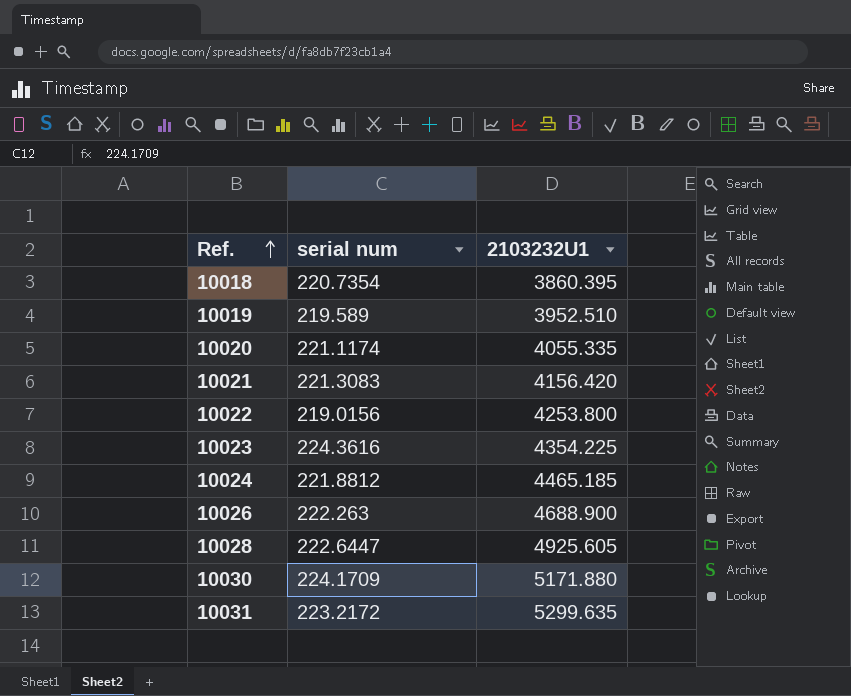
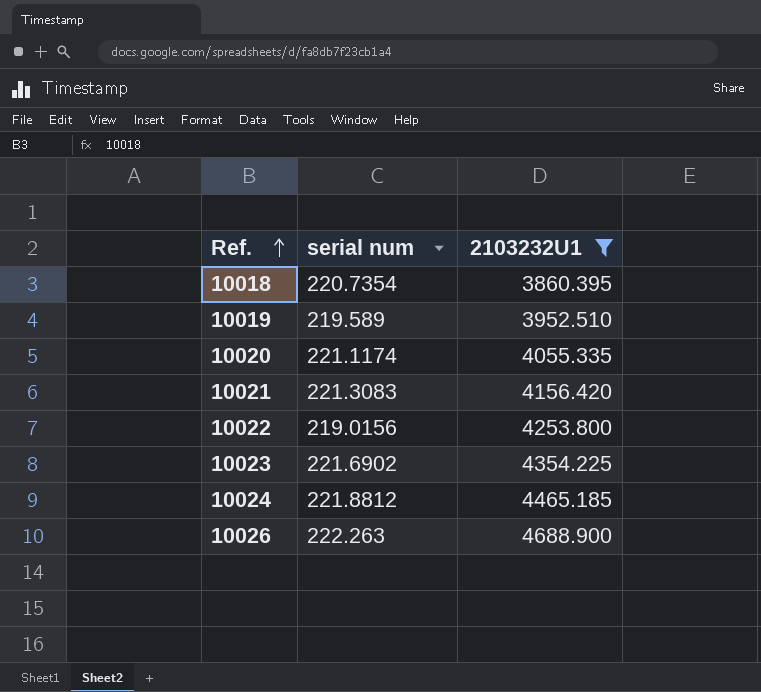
filter: none -> 2103232U1 <= 4688.900
10023 | serial num: 224.3616 -> 221.6902

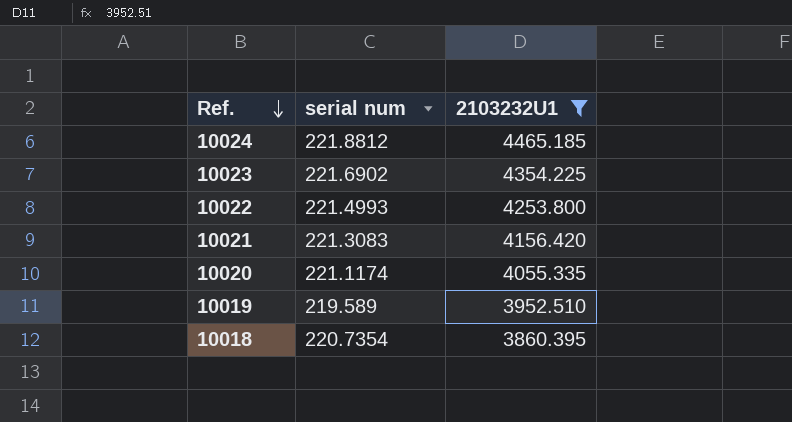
row order: Ref. ascending -> Ref. descending
row 10026: 222.263 | 4688.900 -> none
10022 | serial num: 219.0156 -> 221.4993

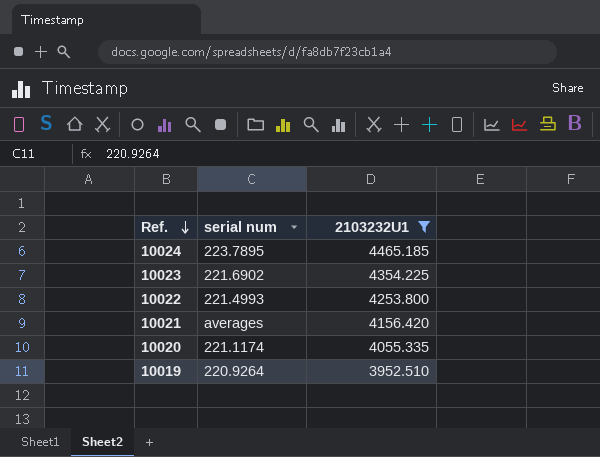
row 10018: 220.7354 | 3860.395 -> none
10024 | serial num: 221.8812 -> 223.7895
10021 | serial num: 221.3083 -> averages
10019 | serial num: 219.589 -> 220.9264

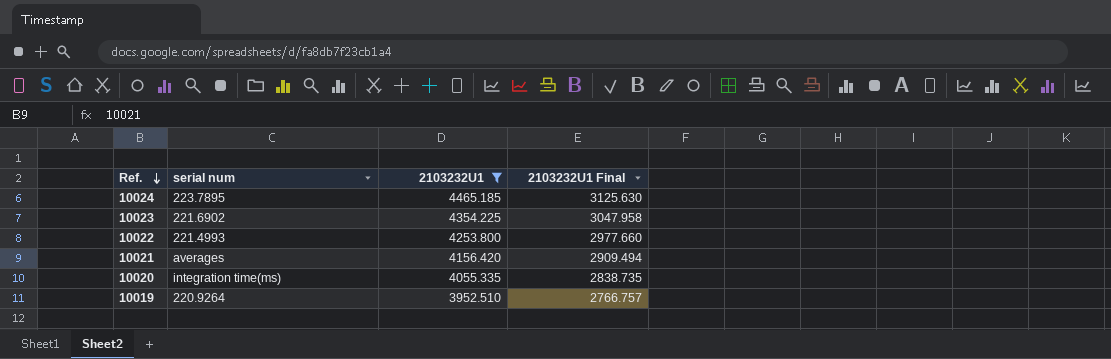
column 2103232U1 Final | formula: none -> [2103232U1] * 0.7
10020 | serial num: 221.1174 -> integration time(ms)

